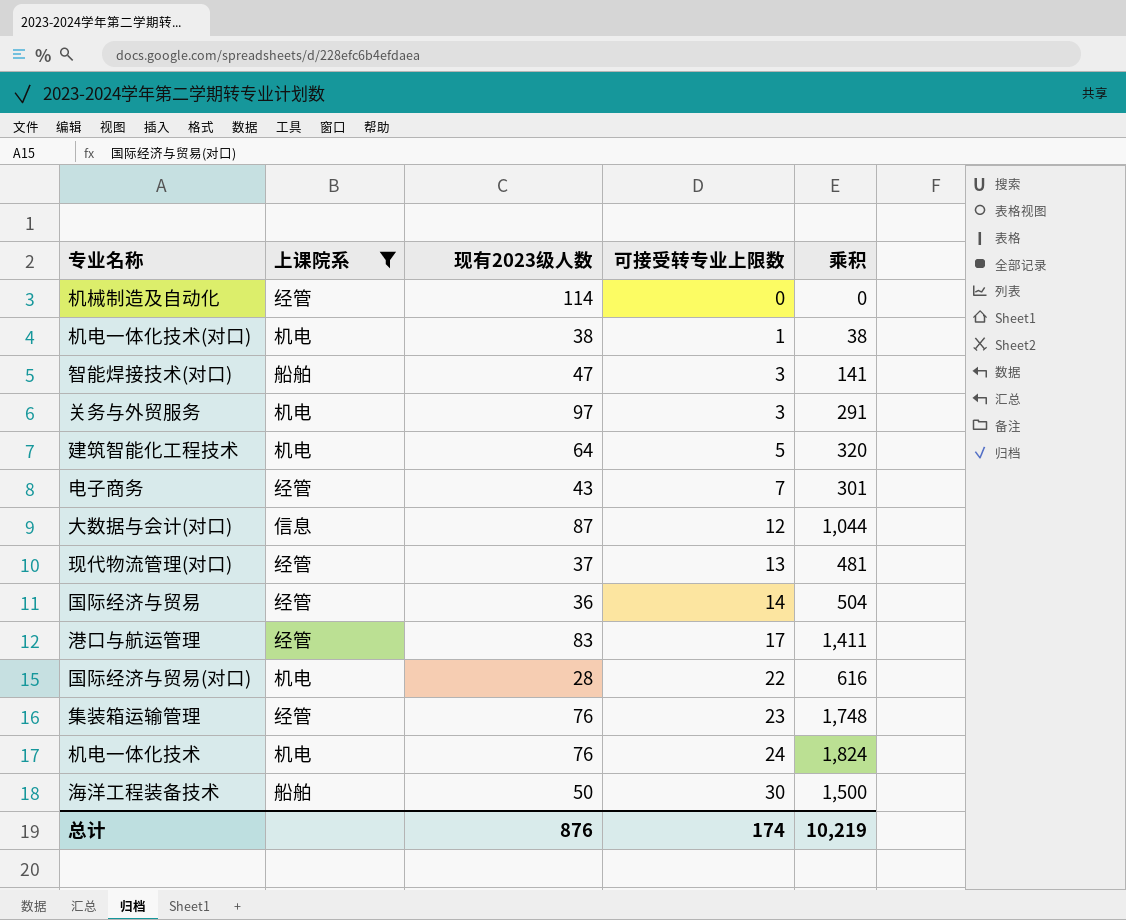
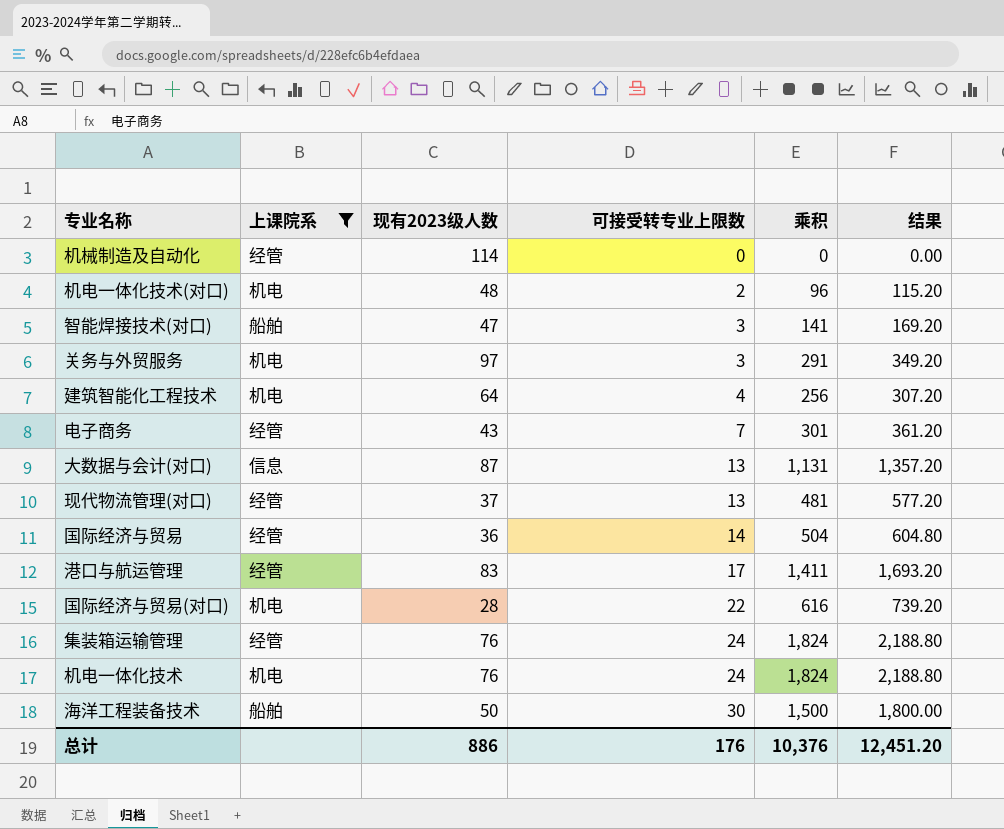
column 结果 | formula: none -> [乘积] * 1.2
机电一体化技术(对口) | 现有2023级人数: 38 -> 48
机电一体化技术(对口) | 可接受转专业上限数: 1 -> 2
机电一体化技术(对口) | 乘积: 38 -> 96
建筑智能化工程技术 | 可接受转专业上限数: 5 -> 4
建筑智能化工程技术 | 乘积: 320 -> 256
大数据与会计(对口) | 可接受转专业上限数: 12 -> 13
大数据与会计(对口) | 乘积: 1,044 -> 1,131
集装箱运输管理 | 可接受转专业上限数: 23 -> 24
集装箱运输管理 | 乘积: 1,748 -> 1,824
总计 | 现有2023级人数: 876 -> 886
总计 | 可接受转专业上限数: 174 -> 176
总计 | 乘积: 10,219 -> 10,376

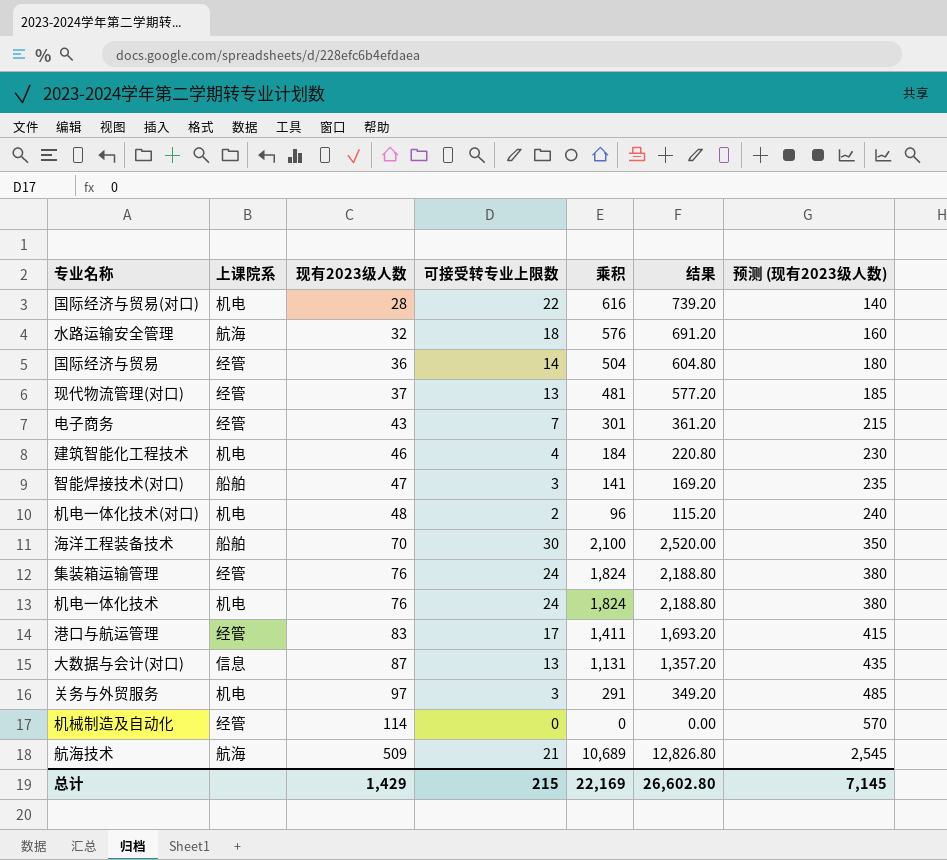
filter: 上课院系 != 航海 -> none
row order: 可接受转专业上限数 ascending -> 现有2023级人数 ascending
column 预测 (现有2023级人数) | formula: none -> [现有2023级人数] * 5
建筑智能化工程技术 | 现有2023级人数: 64 -> 46
建筑智能化工程技术 | 乘积: 256 -> 184
建筑智能化工程技术 | 结果: 307.20 -> 220.80
海洋工程装备技术 | 现有2023级人数: 50 -> 70
海洋工程装备技术 | 乘积: 1,500 -> 2,100
海洋工程装备技术 | 结果: 1,800.00 -> 2,520.00
总计 | 现有2023级人数: 886 -> 1,429
总计 | 可接受转专业上限数: 176 -> 215
总计 | 乘积: 10,376 -> 22,169
总计 | 结果: 12,451.20 -> 26,602.80

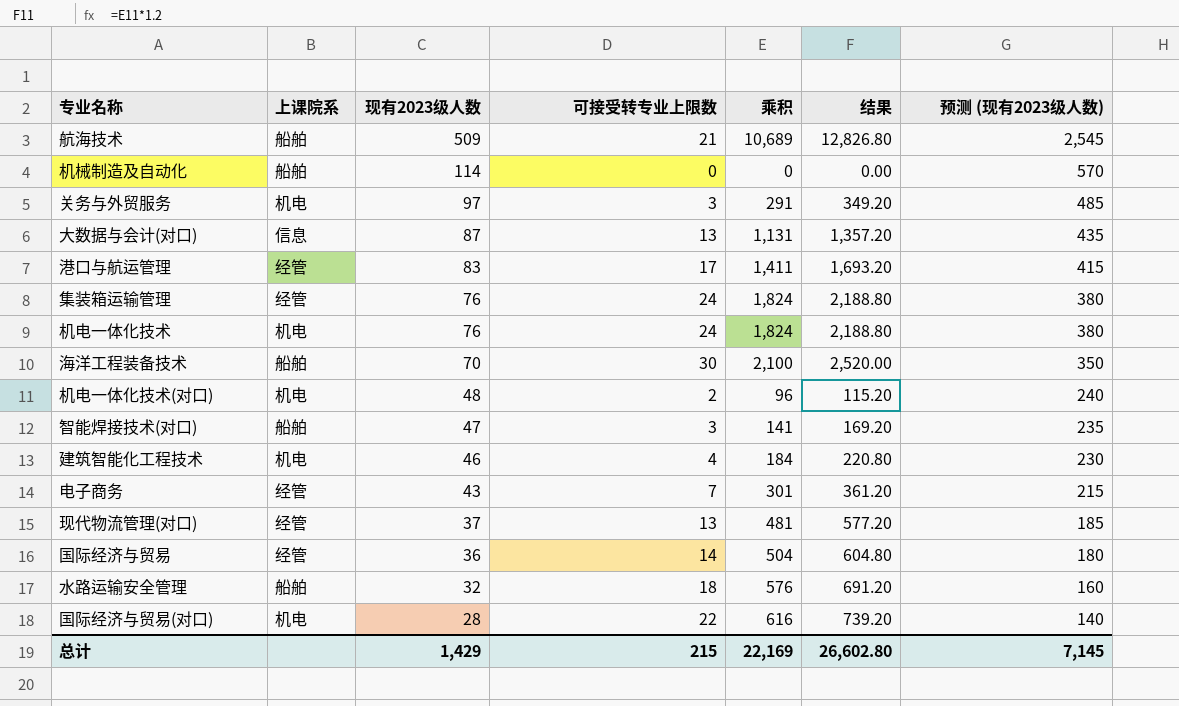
row order: 现有2023级人数 ascending -> 现有2023级人数 descending
航海技术 | 上课院系: 航海 -> 船舶
机械制造及自动化 | 上课院系: 经管 -> 船舶
水路运输安全管理 | 上课院系: 航海 -> 船舶

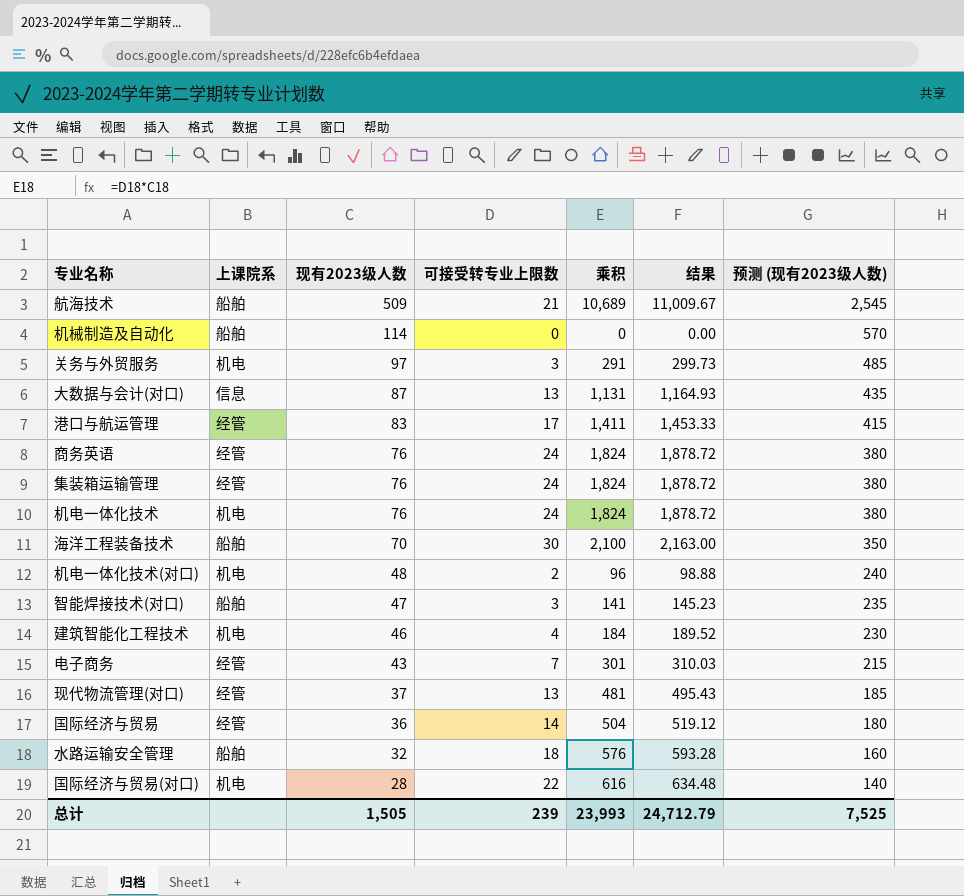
column 结果 | formula: [乘积] * 1.2 -> [乘积] * 1.03
row 商务英语: none -> 经管 | 76 | 24 | 1,824 | 1,878.72 | 380
总计 | 现有2023级人数: 1,429 -> 1,505
总计 | 可接受转专业上限数: 215 -> 239
总计 | 乘积: 22,169 -> 23,993
总计 | 结果: 26,602.80 -> 24,712.79
总计 | 预测 (现有2023级人数): 7,145 -> 7,525

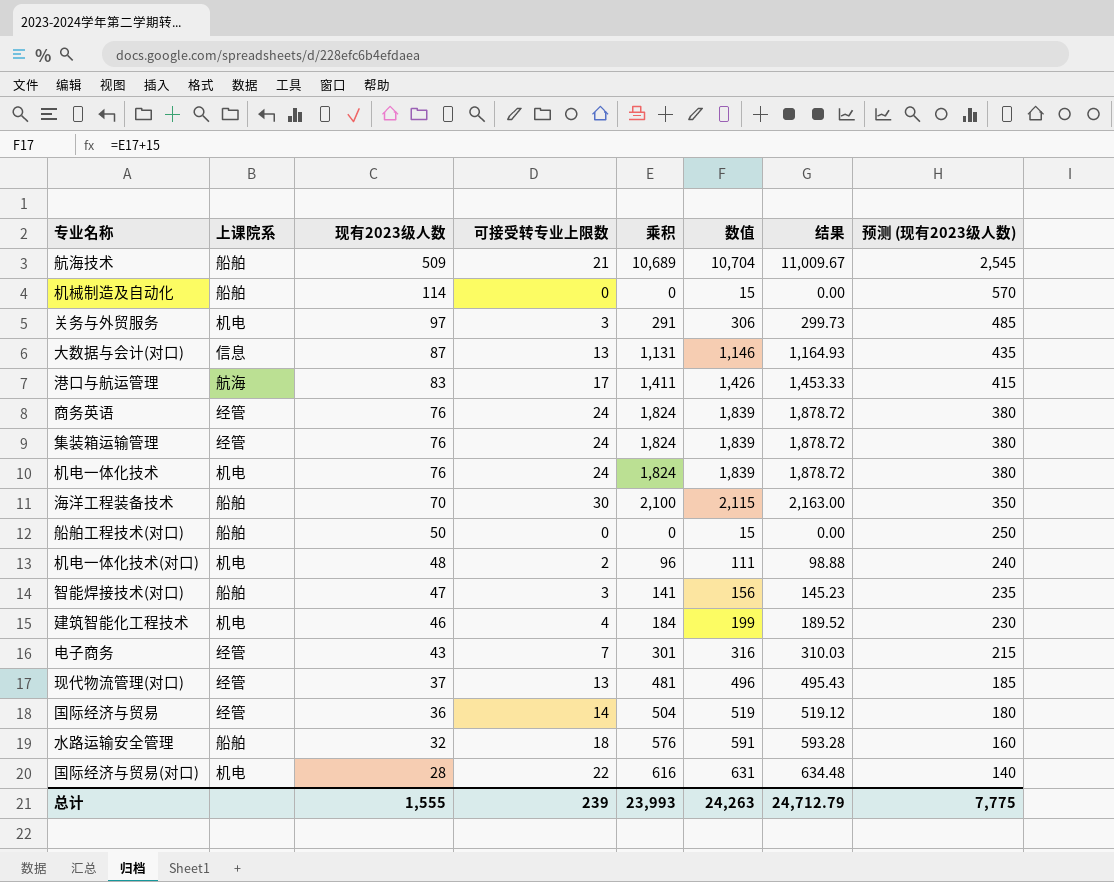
column 数值 | formula: none -> [乘积] + 15
港口与航运管理 | 上课院系: 经管 -> 航海
row 船舶工程技术(对口): none -> 船舶 | 50 | 0 | 0 | 15 | 0.00 | 250
总计 | 现有2023级人数: 1,505 -> 1,555
总计 | 预测 (现有2023级人数): 7,525 -> 7,775

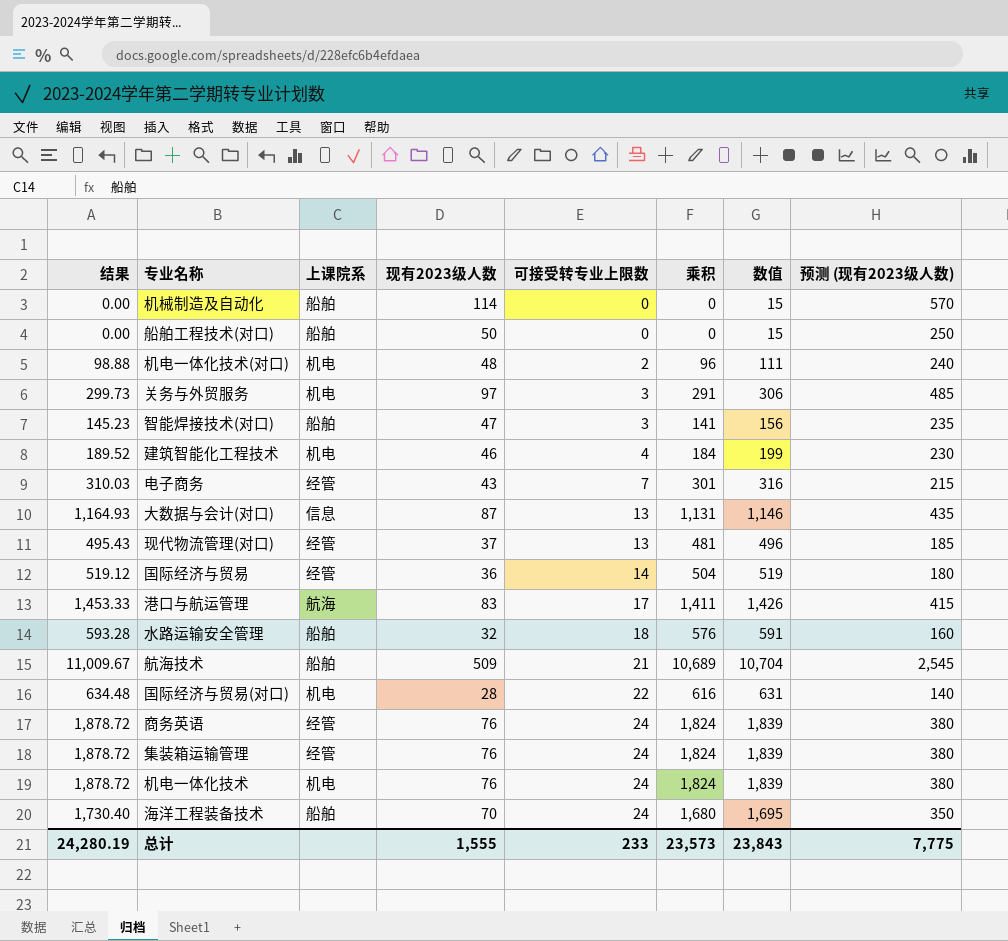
row order: 现有2023级人数 descending -> 可接受转专业上限数 ascending
column 结果 | position: 7 -> 1
海洋工程装备技术 | 结果: 2,163.00 -> 1,730.40
海洋工程装备技术 | 可接受转专业上限数: 30 -> 24
海洋工程装备技术 | 乘积: 2,100 -> 1,680
海洋工程装备技术 | 数值: 2,115 -> 1,695
总计 | 结果: 24,712.79 -> 24,280.19
总计 | 可接受转专业上限数: 239 -> 233
总计 | 乘积: 23,993 -> 23,573
总计 | 数值: 24,263 -> 23,843

